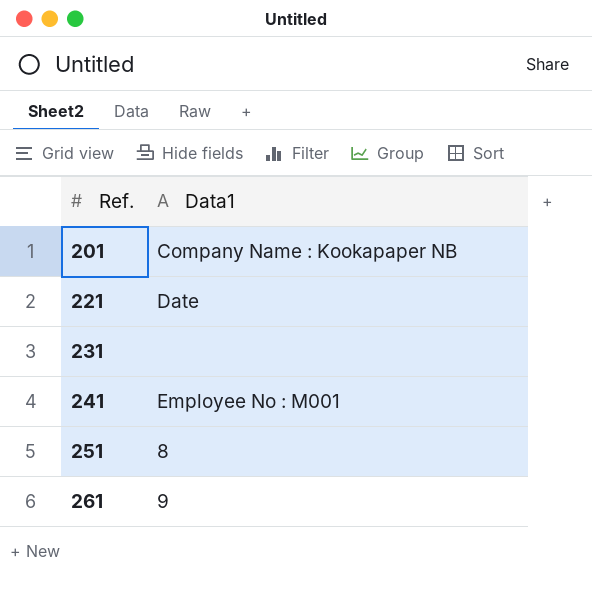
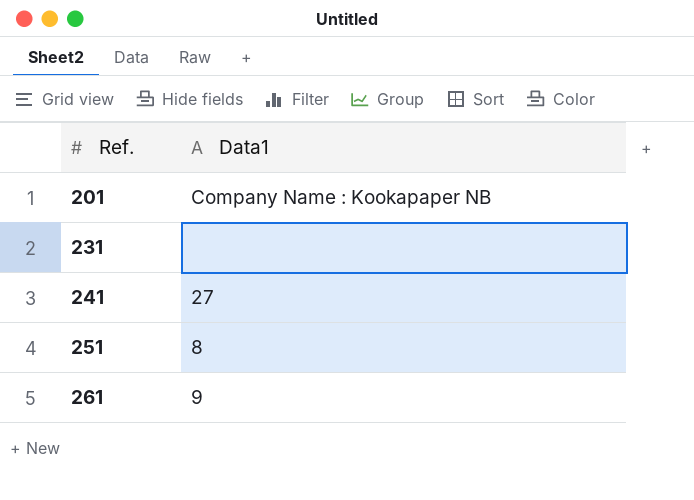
row 221: Date -> none
241 | Data1: Employee No : M001 -> 27

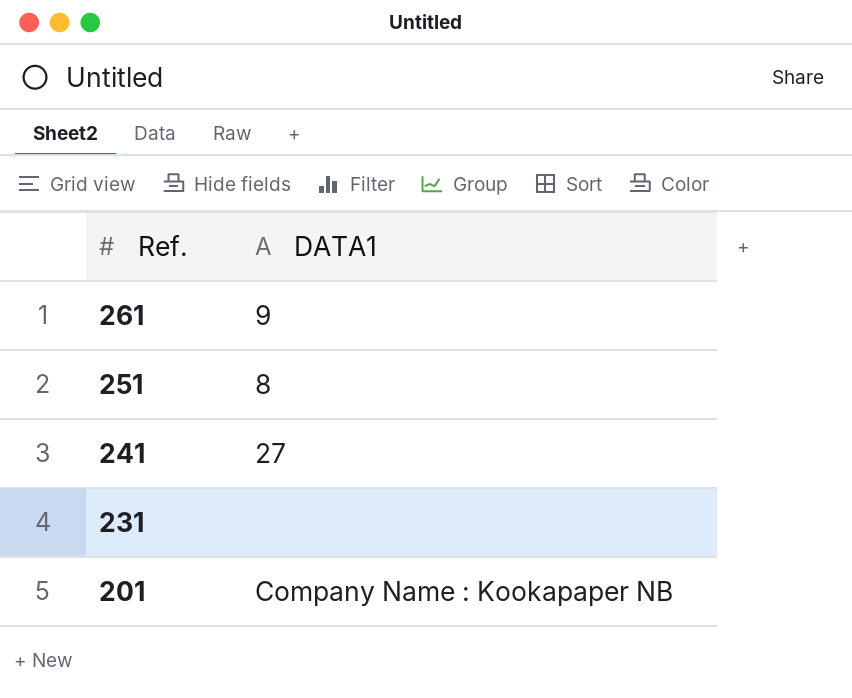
row order: Ref. ascending -> Ref. descending
column name: Data1 -> DATA1

